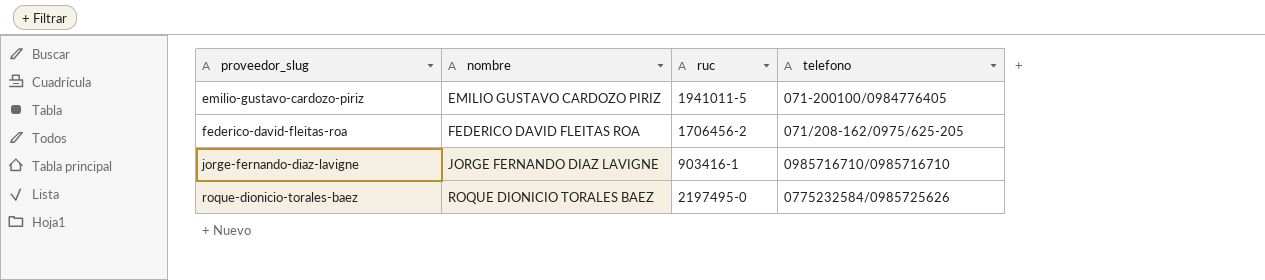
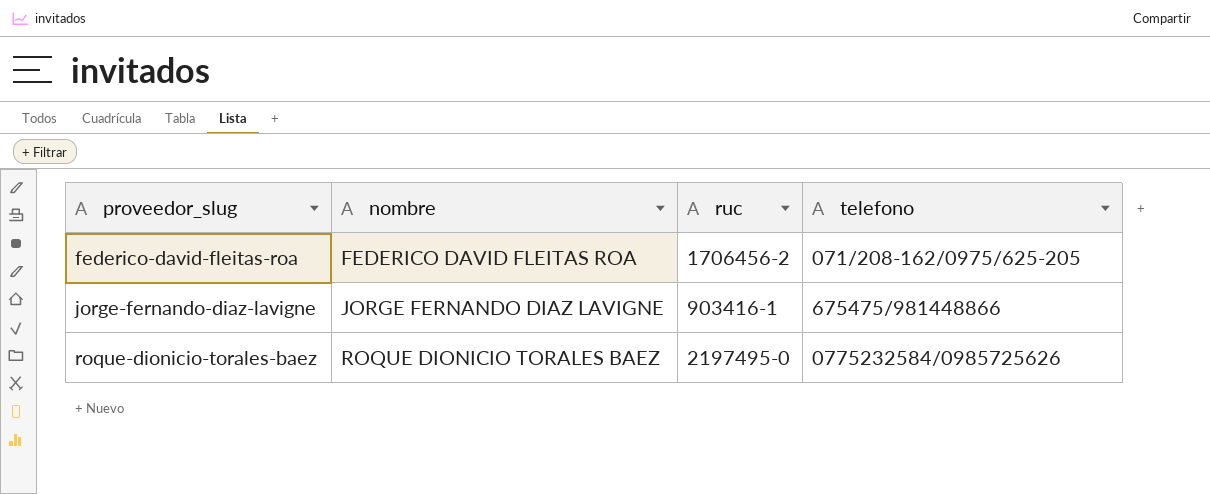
row emilio-gustavo-cardozo-piriz: EMILIO GUSTAVO CARDOZO PIRIZ | 1941011-5 | 071-200100/0984776405 -> none
jorge-fernando-diaz-lavigne | telefono: 0985716710/0985716710 -> 675475/981448866

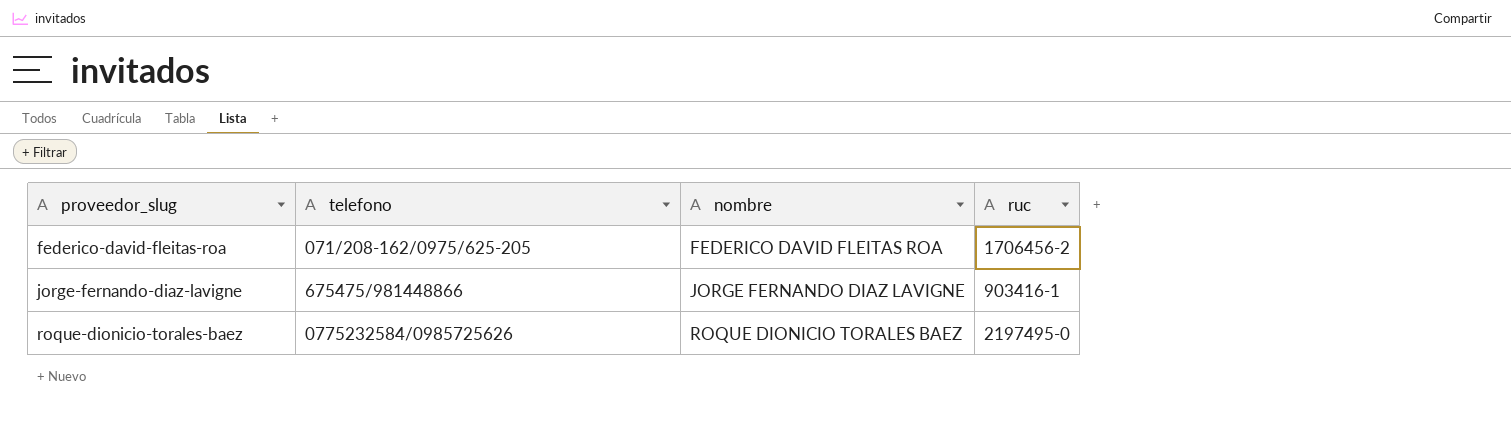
column telefono | position: 4 -> 2

